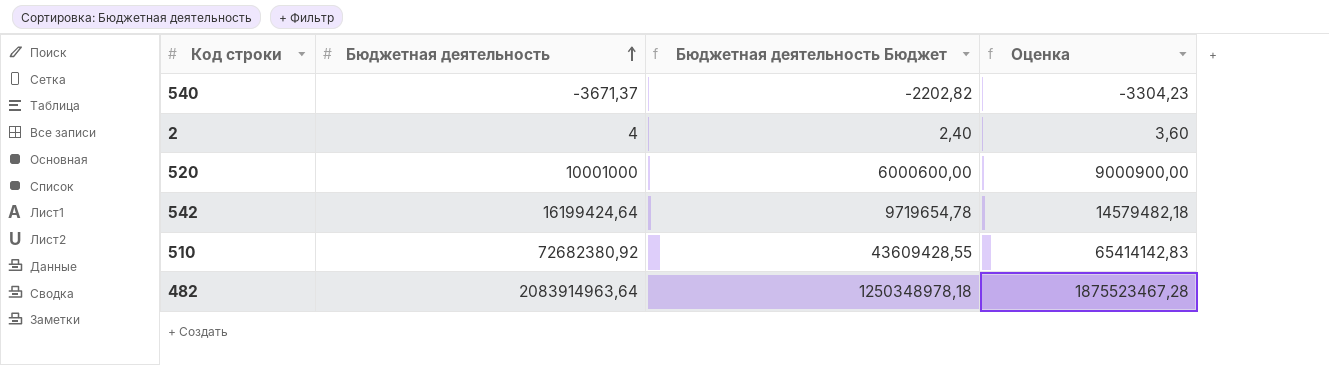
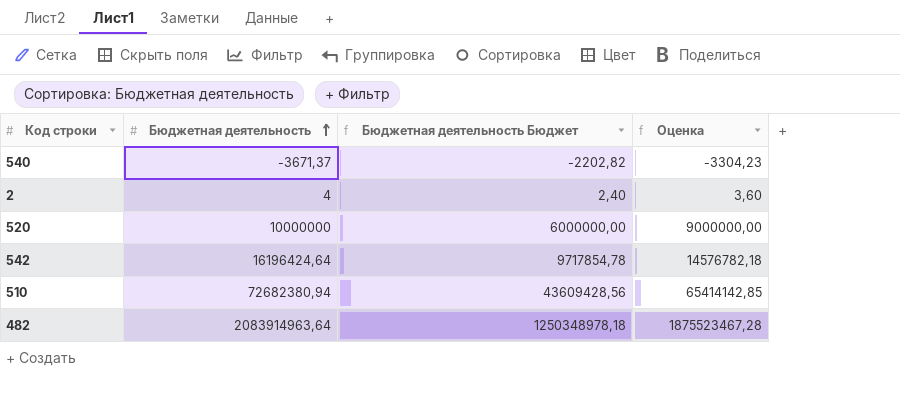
520 | Бюджетная деятельность: 10001000 -> 10000000
520 | Бюджетная деятельность Бюджет: 6000600,00 -> 6000000,00
520 | Оценка: 9000900,00 -> 9000000,00
542 | Бюджетная деятельность: 16199424,64 -> 16196424,64
542 | Бюджетная деятельность Бюджет: 9719654,78 -> 9717854,78
542 | Оценка: 14579482,18 -> 14576782,18
510 | Бюджетная деятельность: 72682380,92 -> 72682380,94
510 | Бюджетная деятельность Бюджет: 43609428,55 -> 43609428,56
510 | Оценка: 65414142,83 -> 65414142,85

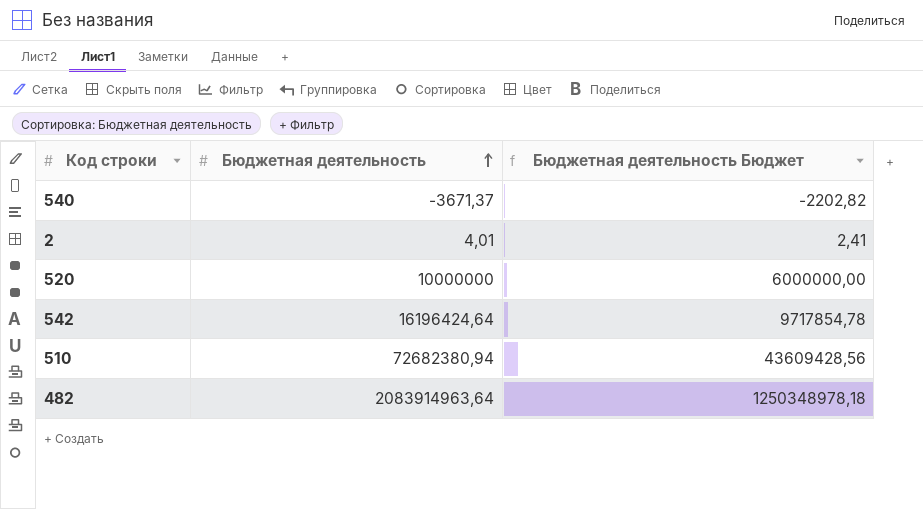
column Оценка | formula: [Бюджетная деятельность] * 0,9 -> none
2 | Бюджетная деятельность: 4 -> 4,01
2 | Бюджетная деятельность Бюджет: 2,40 -> 2,41

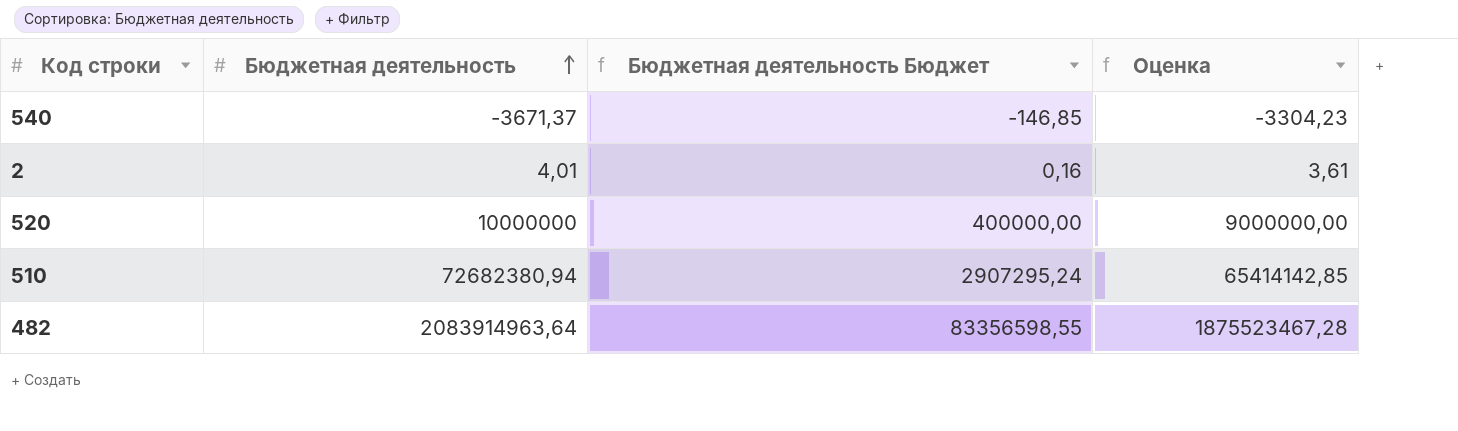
column Бюджетная деятельность Бюджет | formula: [Бюджетная деятельность] * 0,6 -> [Бюджетная деятельность] * 0,04
column Оценка | formula: none -> [Бюджетная деятельность] * 0,9
row 542: 16196424,64 | 9717854,78 -> none

